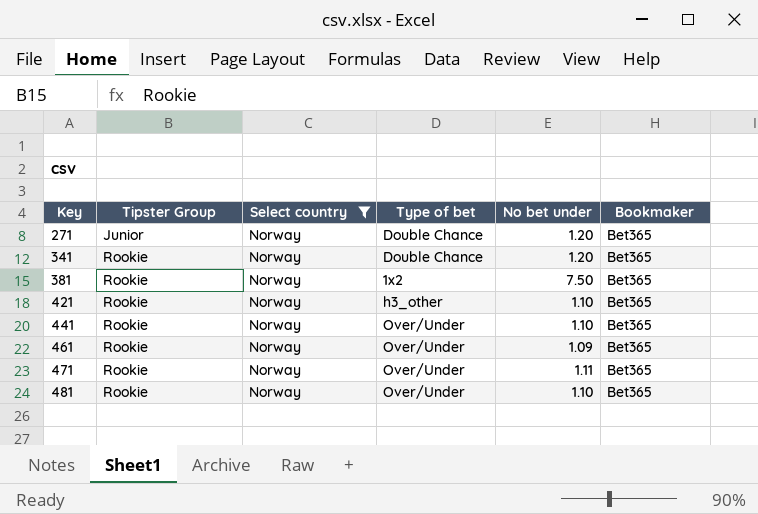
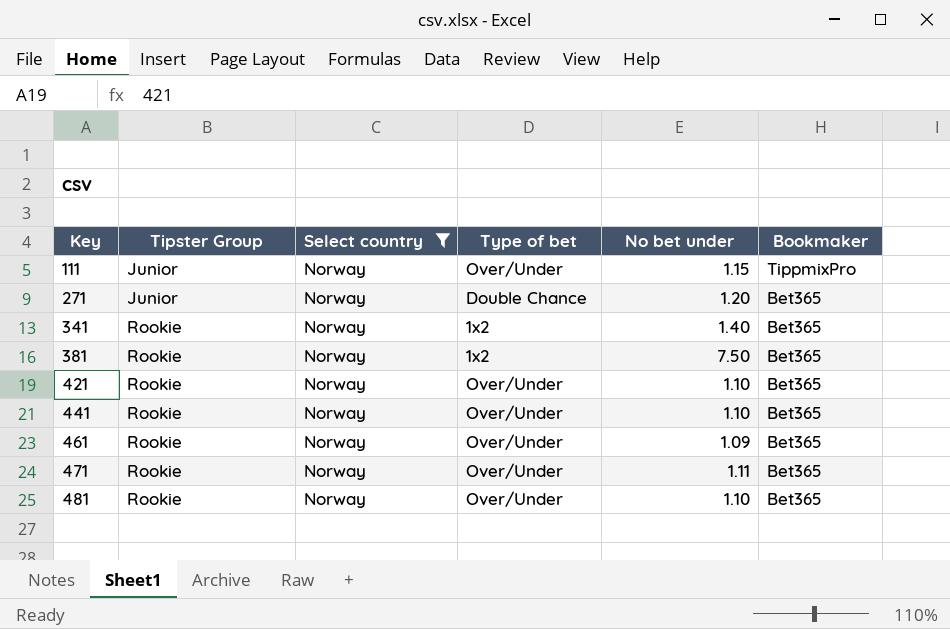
row 111: none -> Junior | Norway | Over/Under | 1.15 | TippmixPro
341 | Type of bet: Double Chance -> 1x2
341 | No bet under: 1.20 -> 1.40
421 | Type of bet: h3_other -> Over/Under

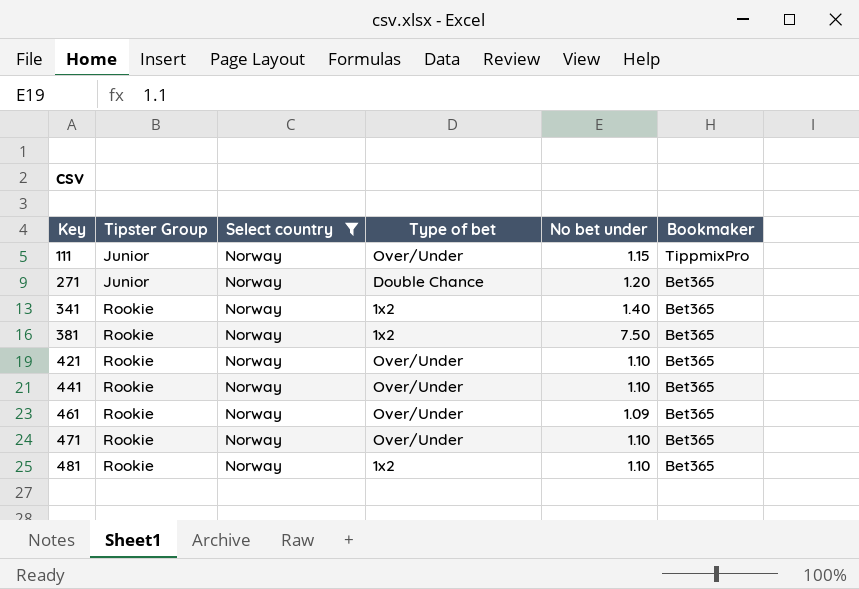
471 | No bet under: 1.11 -> 1.10
481 | Type of bet: Over/Under -> 1x2

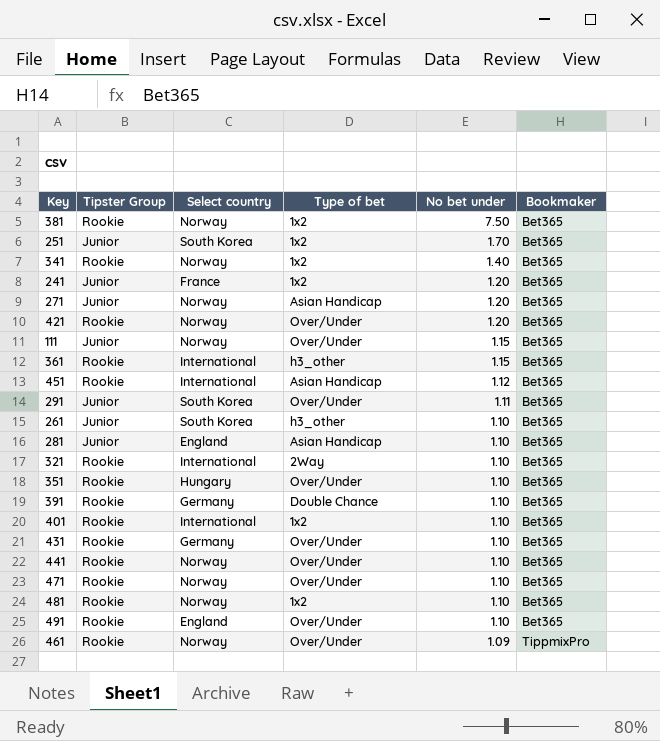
filter: Select country = Norway -> none
row order: Key ascending -> No bet under descending
271 | Type of bet: Double Chance -> Asian Handicap
421 | No bet under: 1.10 -> 1.20
111 | Bookmaker: TippmixPro -> Bet365
461 | Bookmaker: Bet365 -> TippmixPro

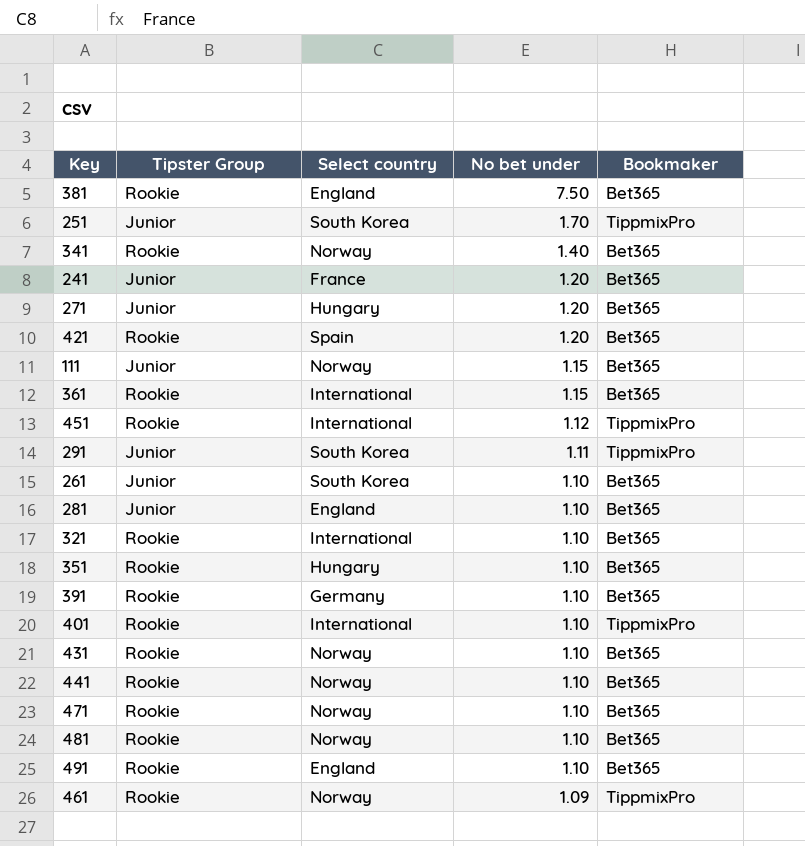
column Type of bet | position: 4 -> none
381 | Select country: Norway -> England
251 | Bookmaker: Bet365 -> TippmixPro
271 | Select country: Norway -> Hungary
421 | Select country: Norway -> Spain
451 | Bookmaker: Bet365 -> TippmixPro
291 | Bookmaker: Bet365 -> TippmixPro
401 | Bookmaker: Bet365 -> TippmixPro
431 | Select country: Germany -> Norway

